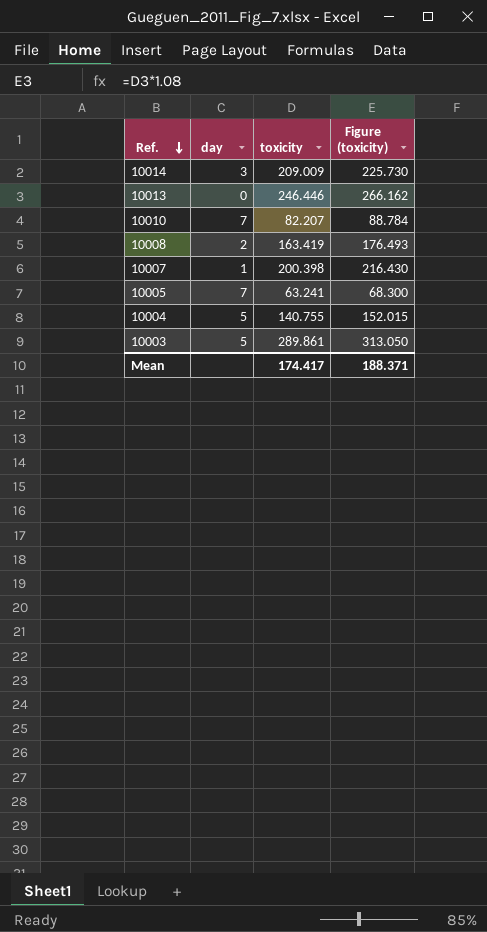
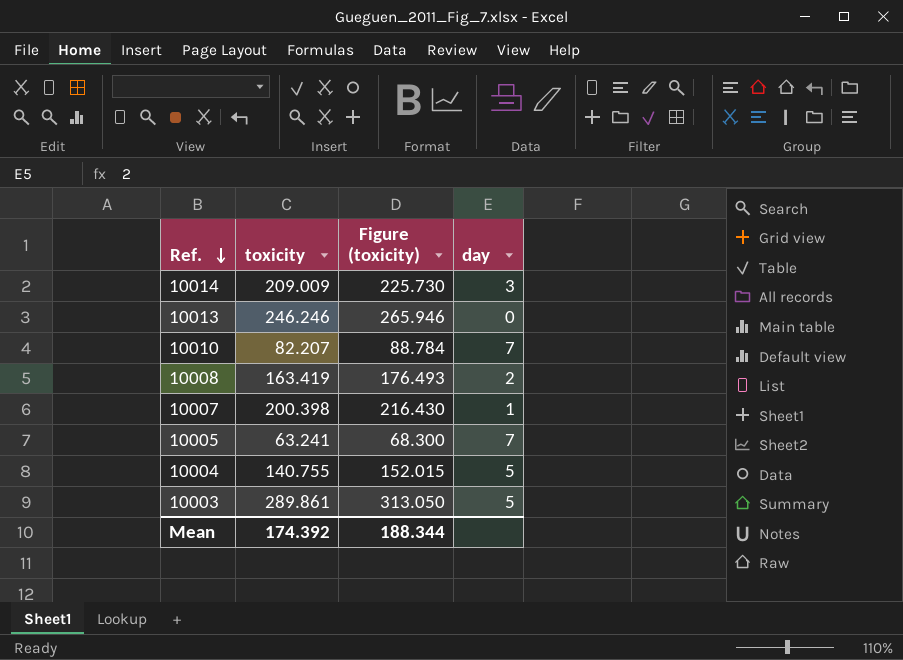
column day | position: 2 -> 4
10013 | toxicity: 246.446 -> 246.246
10013 | Figure (toxicity): 266.162 -> 265.946
Mean | toxicity: 174.417 -> 174.392
Mean | Figure (toxicity): 188.371 -> 188.344

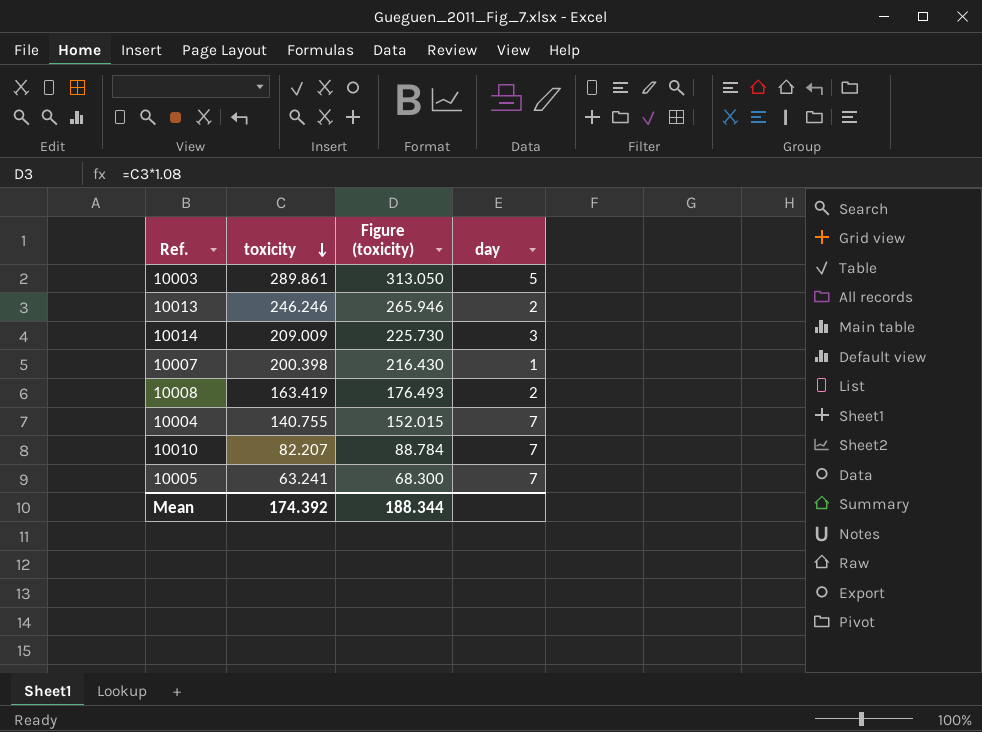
row order: Ref. descending -> toxicity descending
10013 | day: 0 -> 2
10004 | day: 5 -> 7

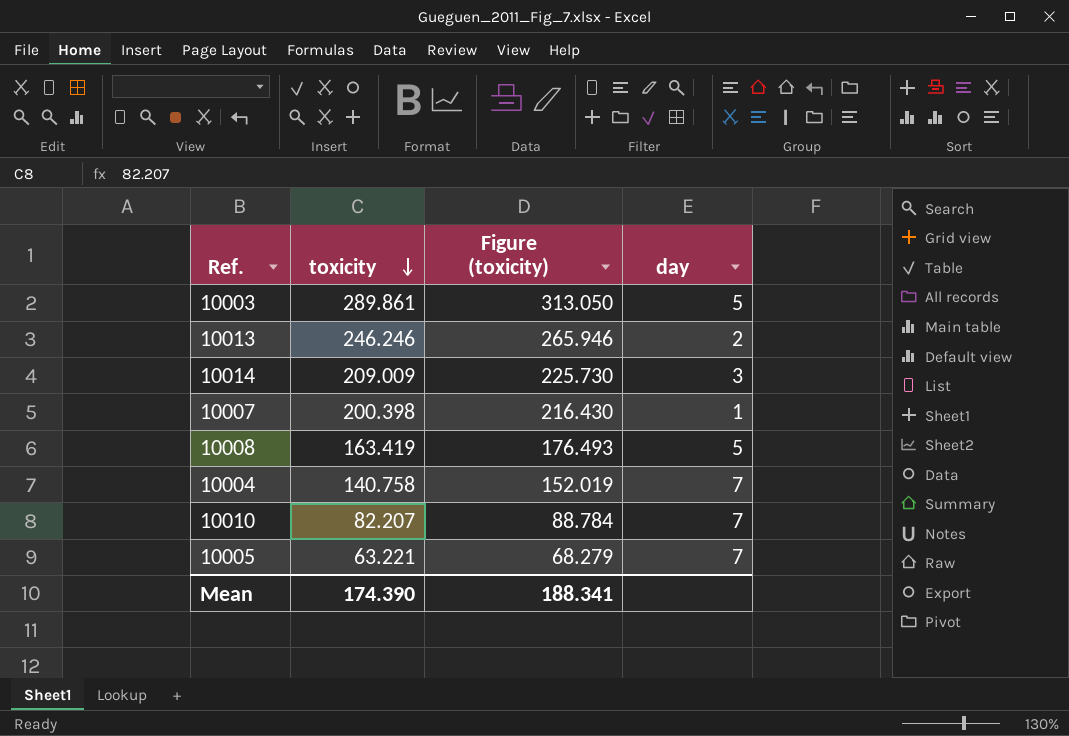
10008 | day: 2 -> 5
10004 | toxicity: 140.755 -> 140.758
10004 | Figure (toxicity): 152.015 -> 152.019
10005 | toxicity: 63.241 -> 63.221
10005 | Figure (toxicity): 68.300 -> 68.279
Mean | toxicity: 174.392 -> 174.390
Mean | Figure (toxicity): 188.344 -> 188.341

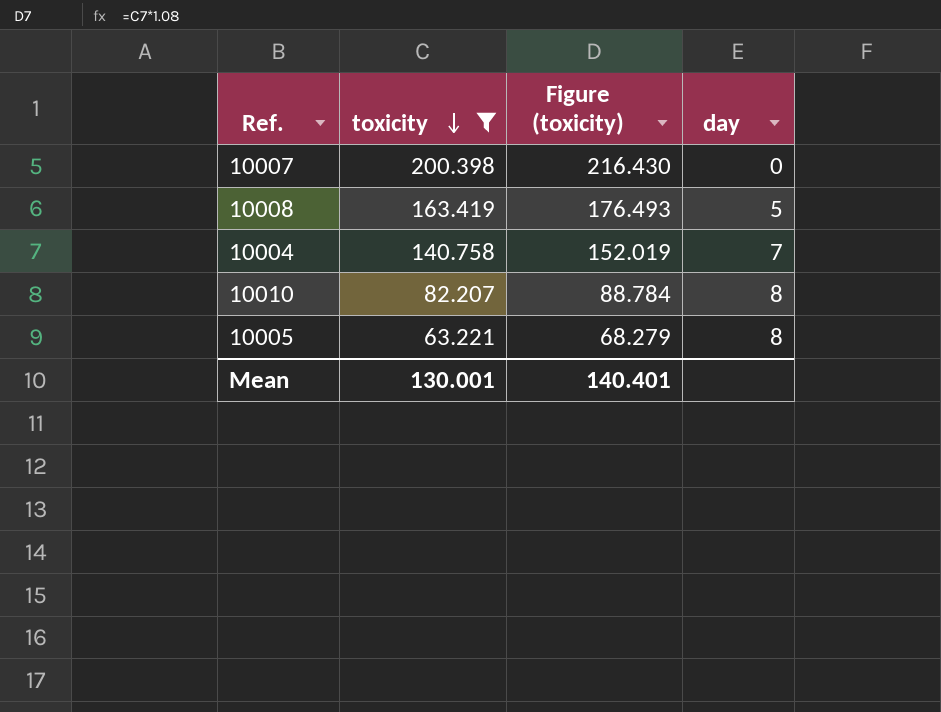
filter: none -> toxicity <= 200.398
10007 | day: 1 -> 0
10010 | day: 7 -> 8
10005 | day: 7 -> 8
Mean | toxicity: 174.390 -> 130.001
Mean | Figure (toxicity): 188.341 -> 140.401

